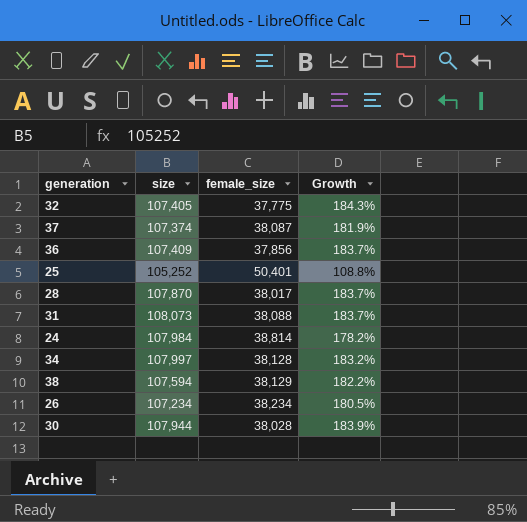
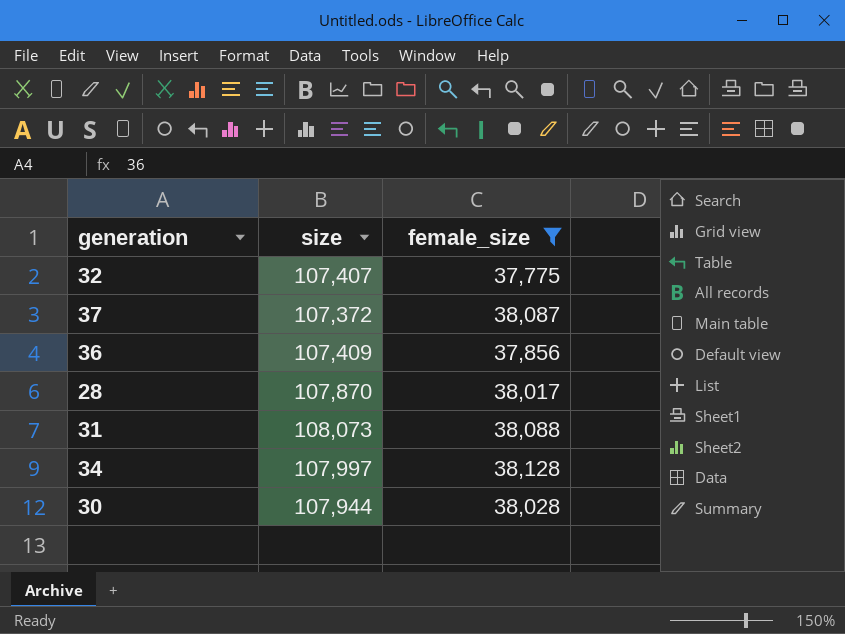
filter: none -> female_size <= 38,128
column Growth | formula: ([size] - [female_size]) / [female_size] -> none
32 | size: 107,405 -> 107,407
37 | size: 107,374 -> 107,372

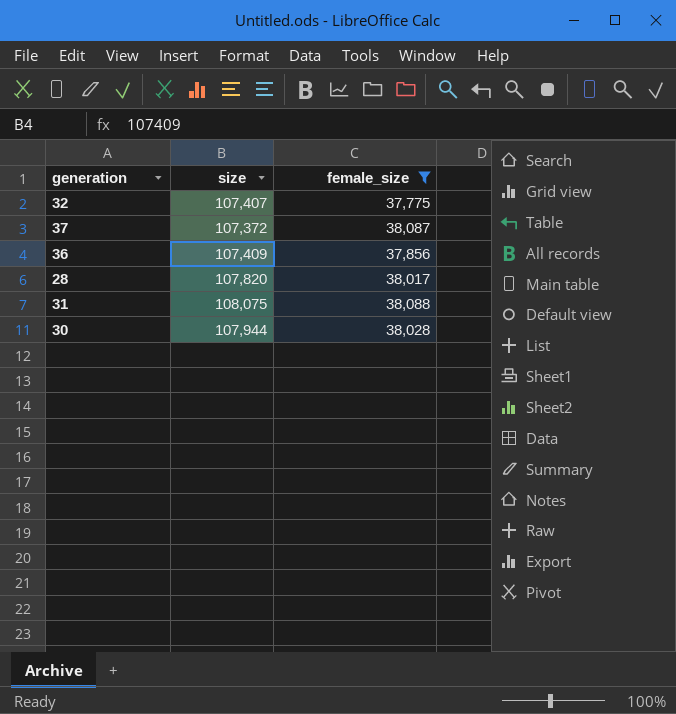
row 34: 107,997 | 38,128 -> none
28 | size: 107,870 -> 107,820
31 | size: 108,073 -> 108,075

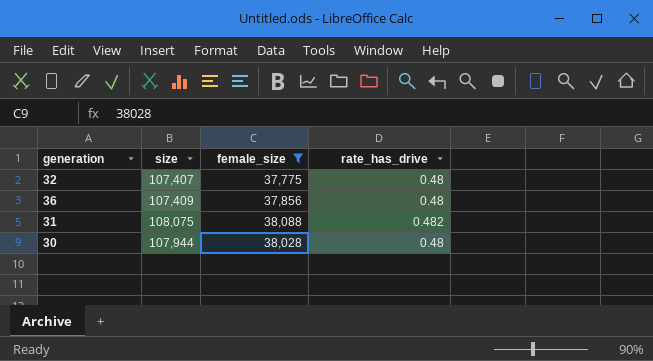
column rate_has_drive | position: none -> 4
row 37: 107,372 | 38,087 -> none
row 28: 107,820 | 38,017 -> none

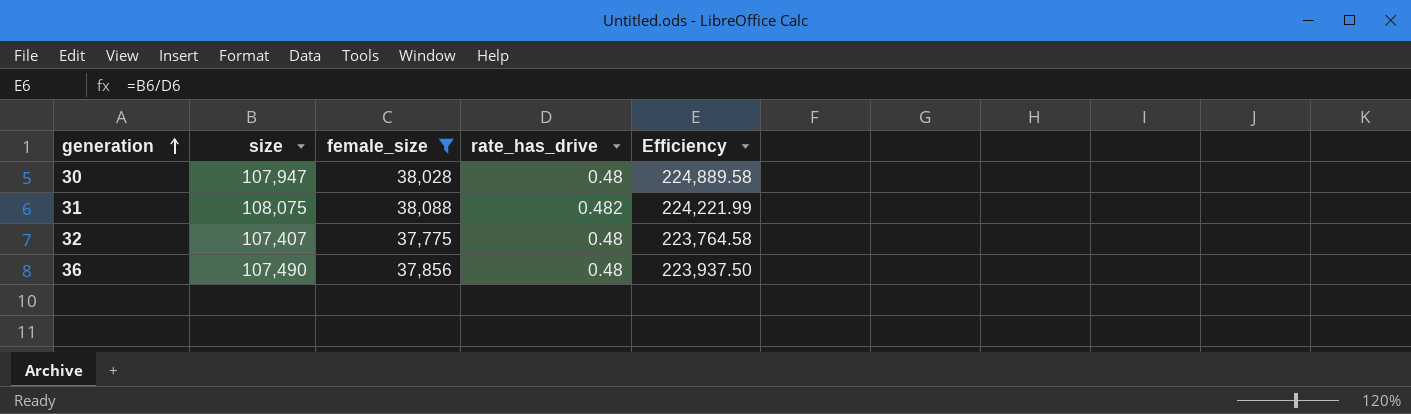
row order: none -> generation ascending
column Efficiency | formula: none -> [size] / [rate_has_drive]
30 | size: 107,944 -> 107,947
36 | size: 107,409 -> 107,490

